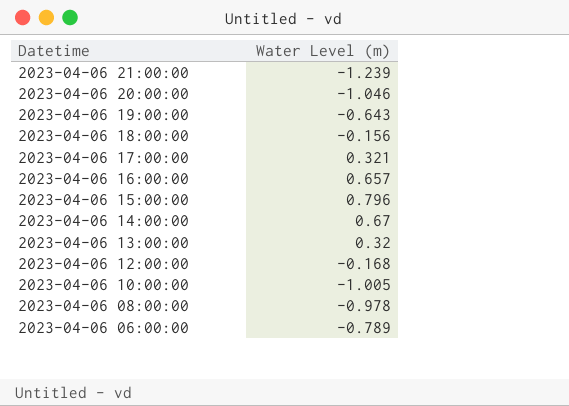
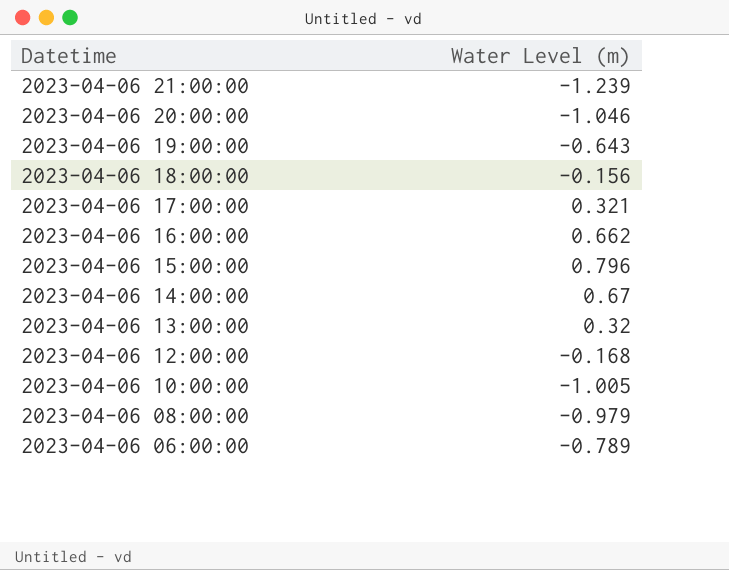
2023-04-06 16:00:00 | Water Level (m): 0.657 -> 0.662
2023-04-06 08:00:00 | Water Level (m): -0.978 -> -0.979

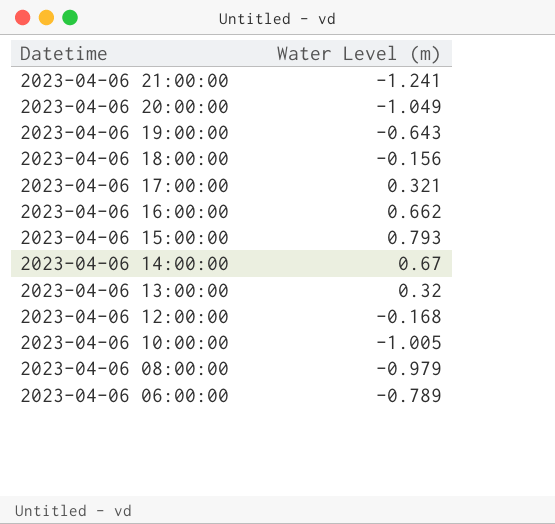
2023-04-06 21:00:00 | Water Level (m): -1.239 -> -1.241
2023-04-06 20:00:00 | Water Level (m): -1.046 -> -1.049
2023-04-06 15:00:00 | Water Level (m): 0.796 -> 0.793

